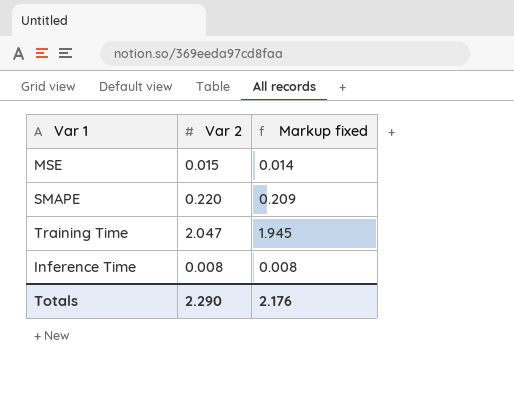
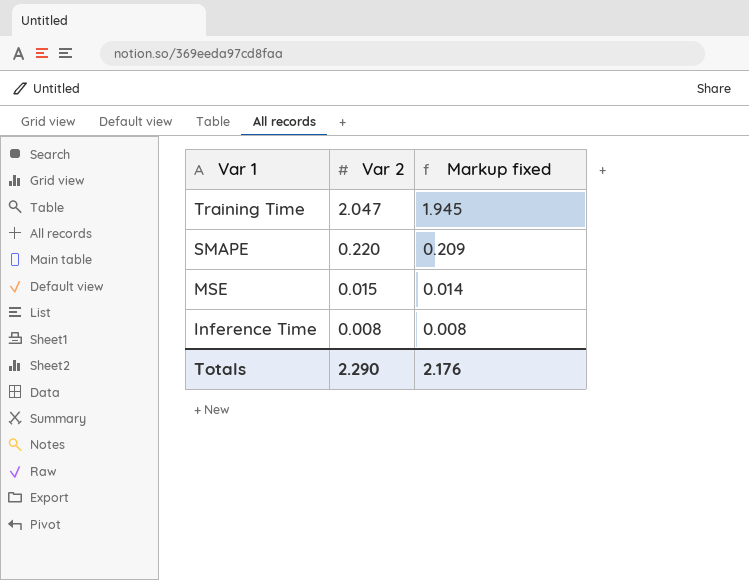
row order: none -> Var 1 descending

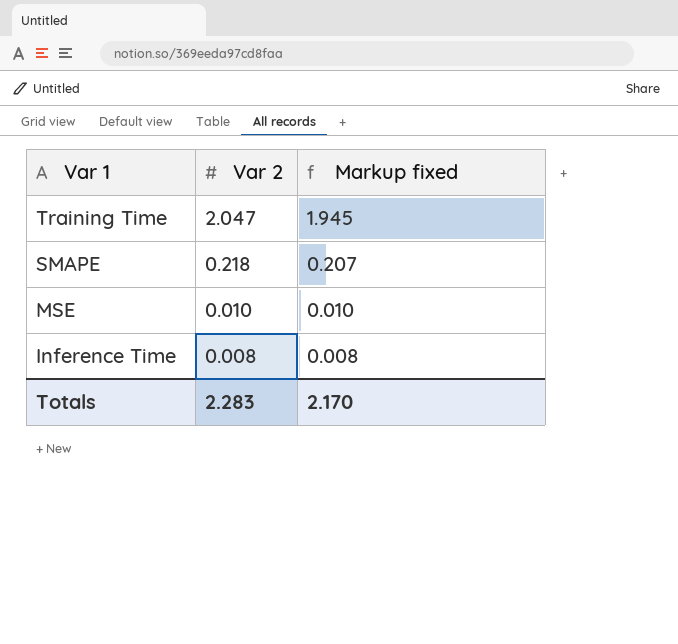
SMAPE | Var 2: 0.220 -> 0.218
SMAPE | Markup fixed: 0.209 -> 0.207
MSE | Var 2: 0.015 -> 0.010
MSE | Markup fixed: 0.014 -> 0.010
Totals | Var 2: 2.290 -> 2.283
Totals | Markup fixed: 2.176 -> 2.170

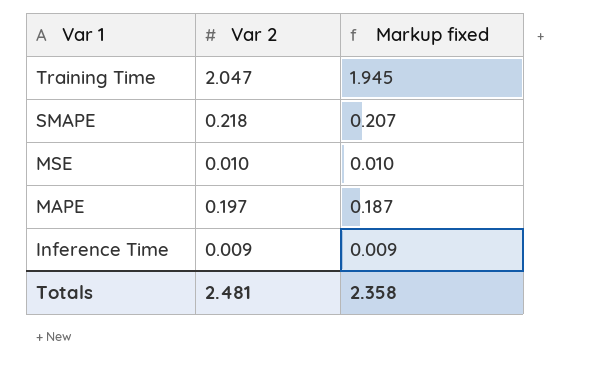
row MAPE: none -> 0.197 | 0.187
Inference Time | Var 2: 0.008 -> 0.009
Inference Time | Markup fixed: 0.008 -> 0.009
Totals | Var 2: 2.283 -> 2.481
Totals | Markup fixed: 2.170 -> 2.358

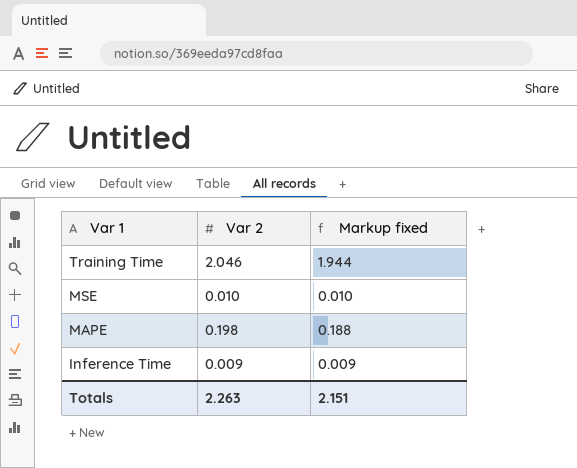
row SMAPE: 0.218 | 0.207 -> none
Training Time | Var 2: 2.047 -> 2.046
Training Time | Markup fixed: 1.945 -> 1.944
MAPE | Var 2: 0.197 -> 0.198
MAPE | Markup fixed: 0.187 -> 0.188
Totals | Var 2: 2.481 -> 2.263
Totals | Markup fixed: 2.358 -> 2.151

